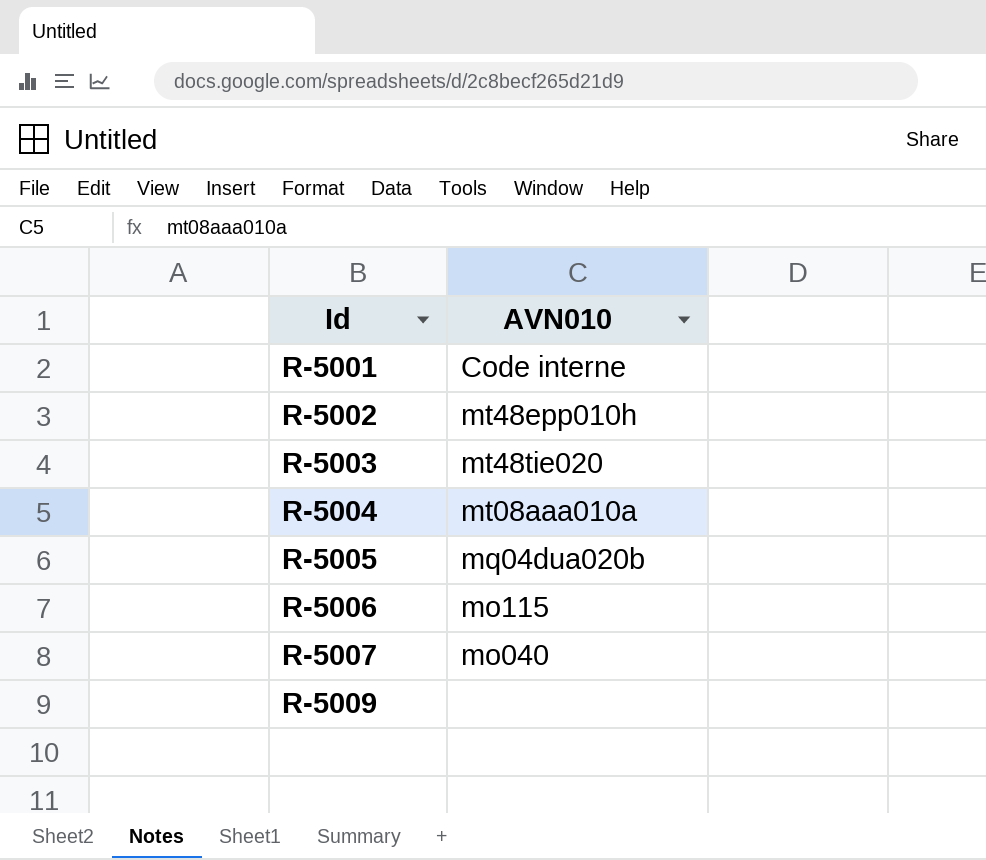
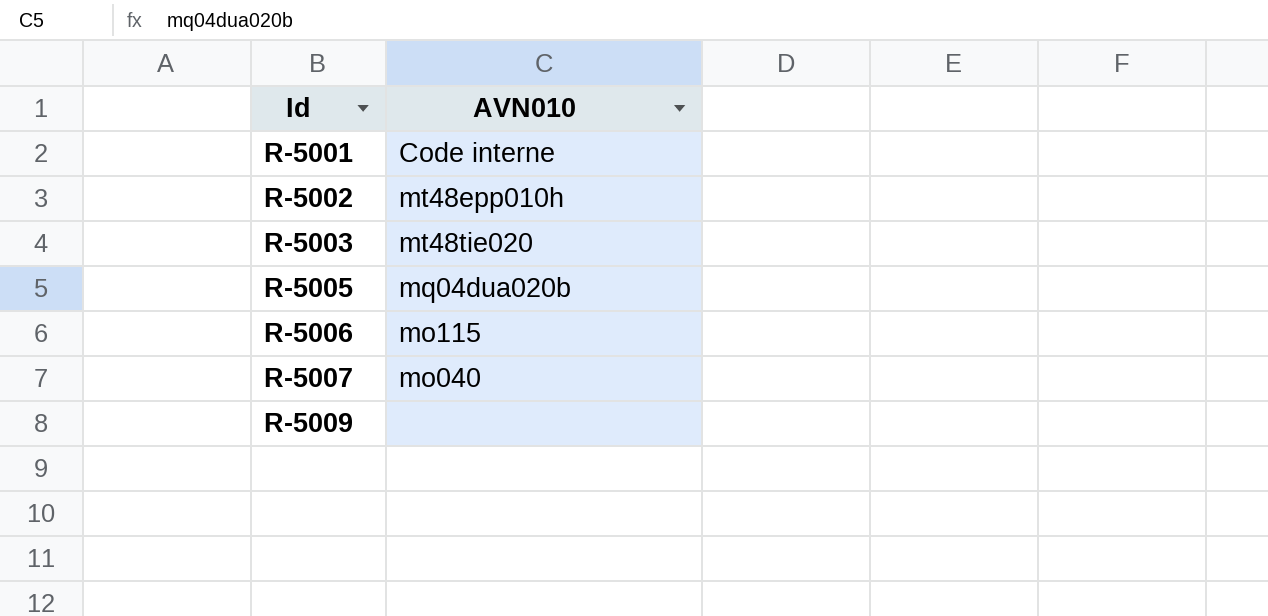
row R-5004: mt08aaa010a -> none

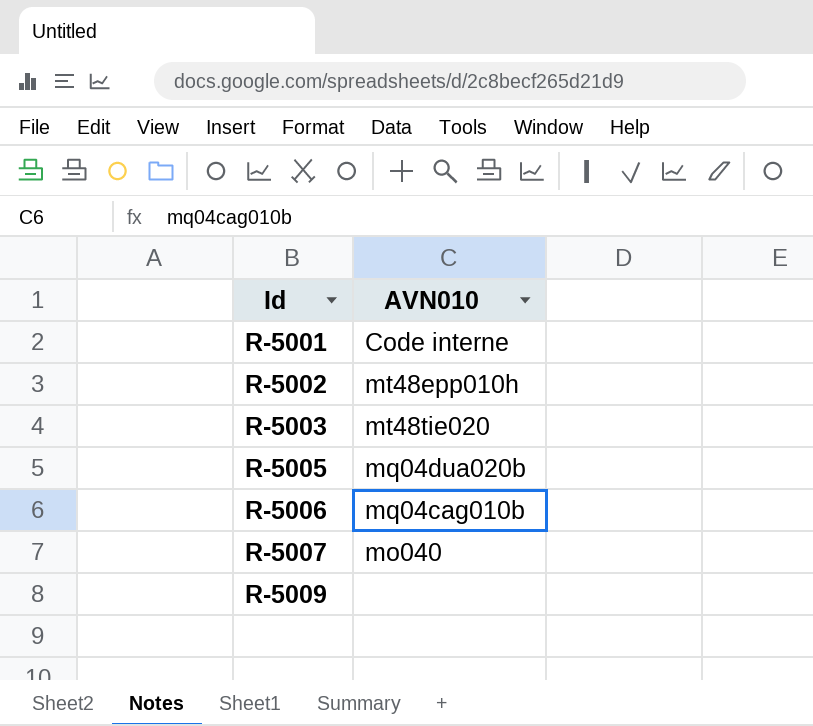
R-5006 | AVN010: mo115 -> mq04cag010b

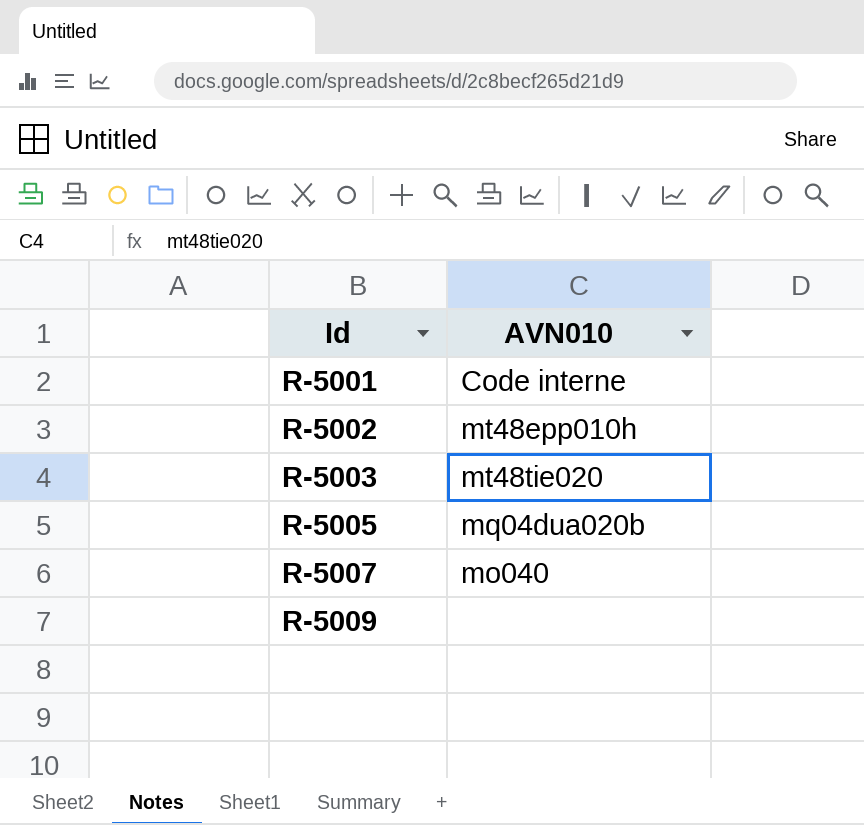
row R-5006: mq04cag010b -> none

